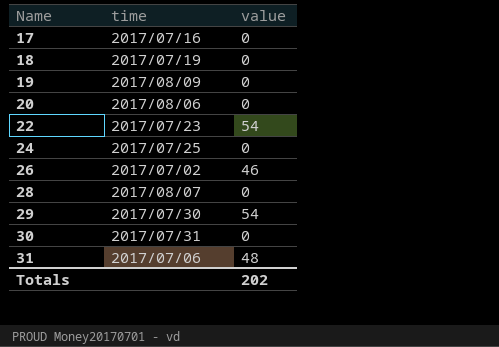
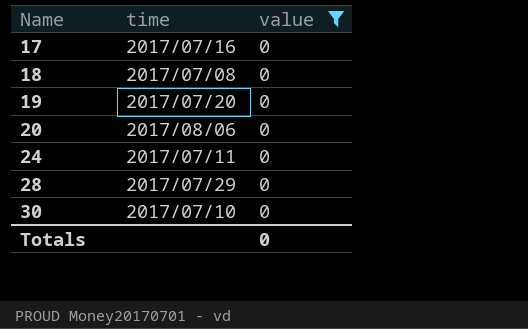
filter: none -> value = 0
18 | time: 2017/07/19 -> 2017/07/08
19 | time: 2017/08/09 -> 2017/07/20
24 | time: 2017/07/25 -> 2017/07/11
28 | time: 2017/08/07 -> 2017/07/29
30 | time: 2017/07/31 -> 2017/07/10
Totals | value: 202 -> 0

